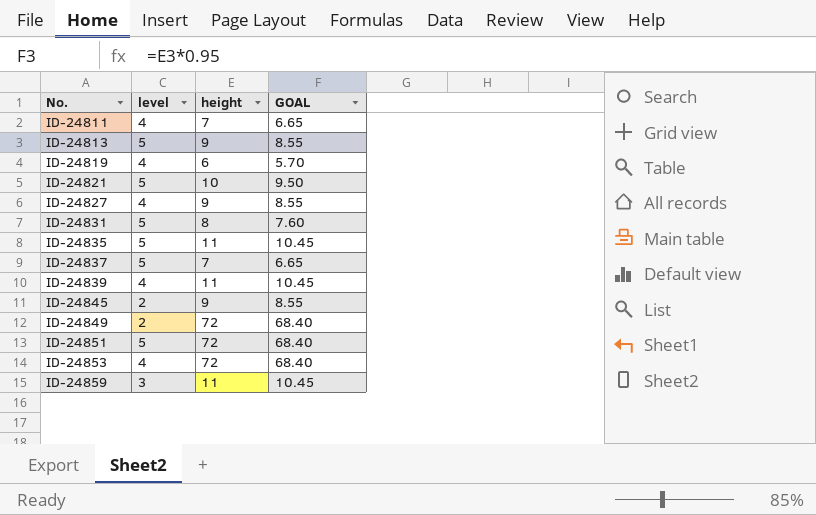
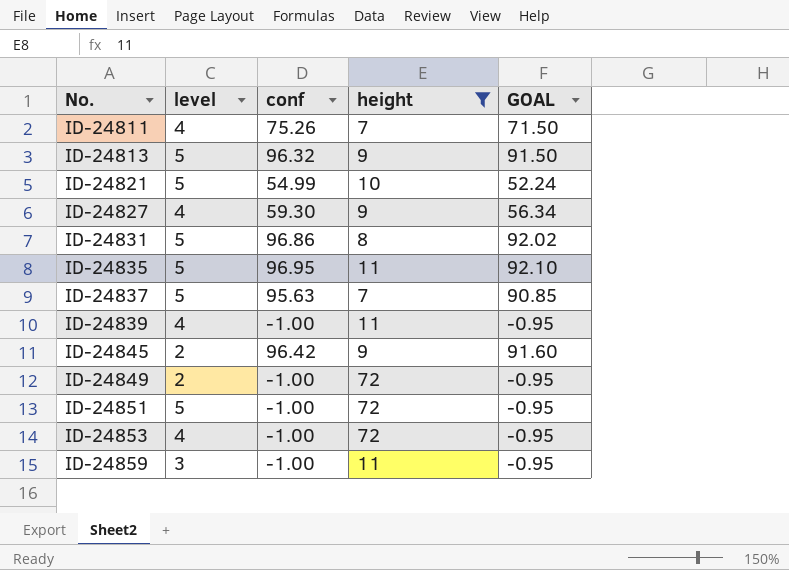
filter: none -> height != 6
column conf | position: none -> 3
column GOAL | formula: [height] * 0.95 -> [conf] * 0.95

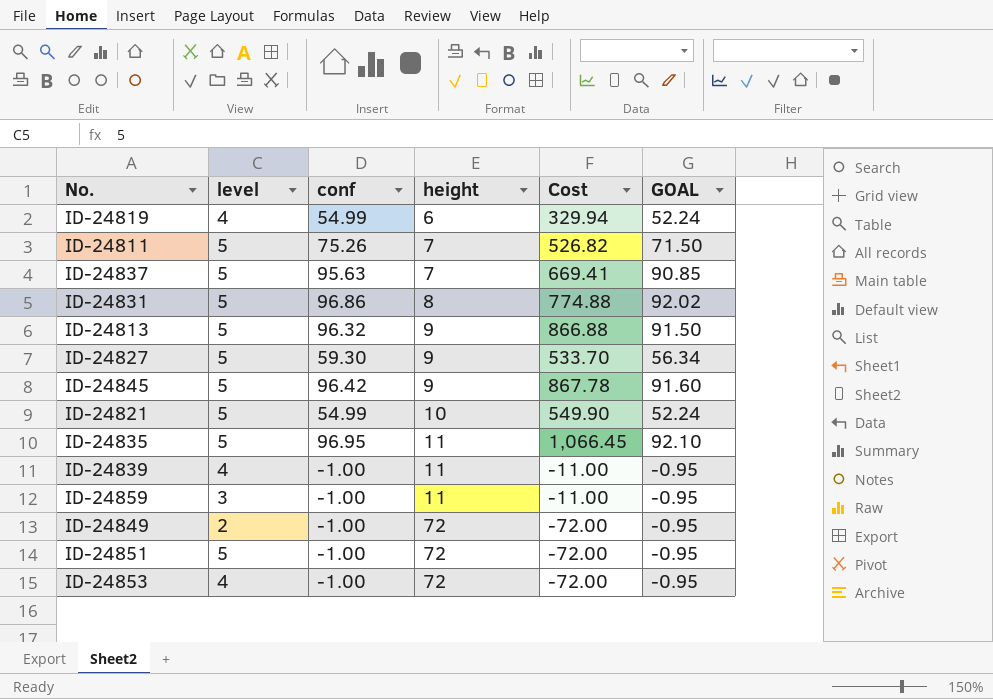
filter: height != 6 -> none
row order: No. ascending -> height ascending
column Cost | formula: none -> [conf] * [height]
ID-24811 | level: 4 -> 5
ID-24827 | level: 4 -> 5
ID-24845 | level: 2 -> 5

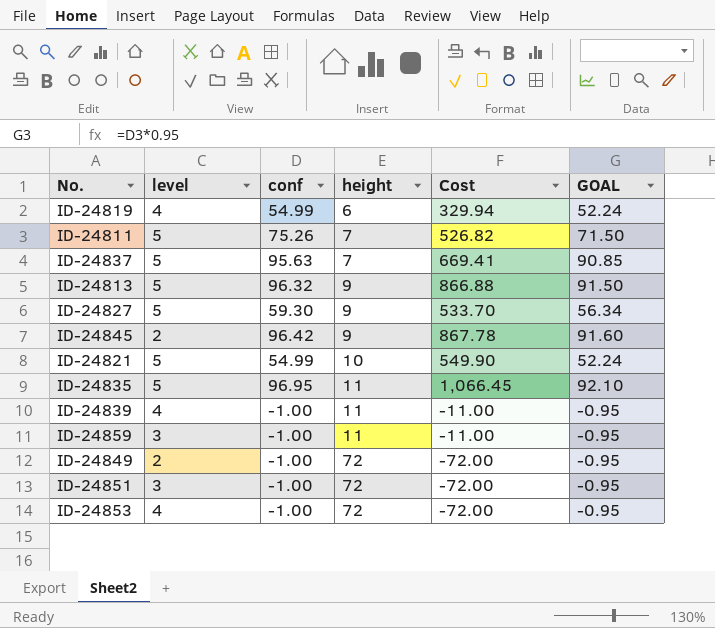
row ID-24831: 5 | 96.86 | 8 | 774.88 | 92.02 -> none
ID-24845 | level: 5 -> 2
ID-24851 | level: 5 -> 3

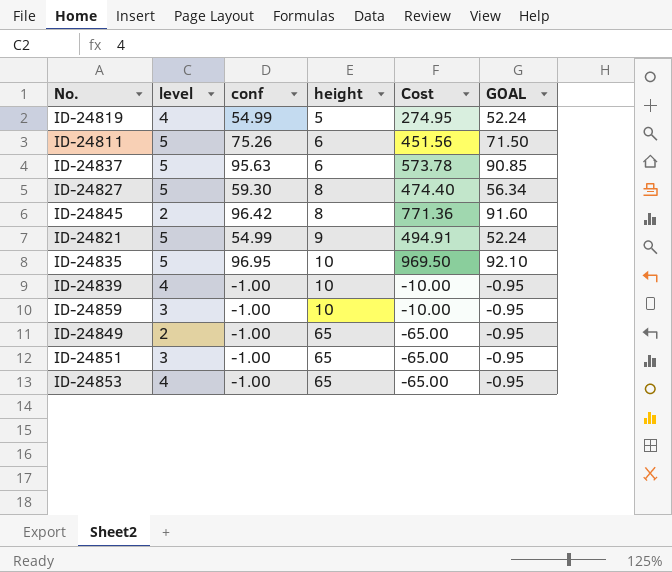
row ID-24813: 5 | 96.32 | 9 | 866.88 | 91.50 -> none
ID-24819 | height: 6 -> 5
ID-24819 | Cost: 329.94 -> 274.95
ID-24811 | height: 7 -> 6
ID-24811 | Cost: 526.82 -> 451.56
ID-24837 | height: 7 -> 6
ID-24837 | Cost: 669.41 -> 573.78
ID-24827 | height: 9 -> 8
ID-24827 | Cost: 533.70 -> 474.40
ID-24845 | height: 9 -> 8
ID-24845 | Cost: 867.78 -> 771.36
ID-24821 | height: 10 -> 9
ID-24821 | Cost: 549.90 -> 494.91
ID-24835 | height: 11 -> 10
ID-24835 | Cost: 1,066.45 -> 969.50
ID-24839 | height: 11 -> 10
ID-24839 | Cost: -11.00 -> -10.00
ID-24859 | height: 11 -> 10
ID-24859 | Cost: -11.00 -> -10.00
ID-24849 | height: 72 -> 65
ID-24849 | Cost: -72.00 -> -65.00
ID-24851 | height: 72 -> 65
ID-24851 | Cost: -72.00 -> -65.00
ID-24853 | height: 72 -> 65
ID-24853 | Cost: -72.00 -> -65.00

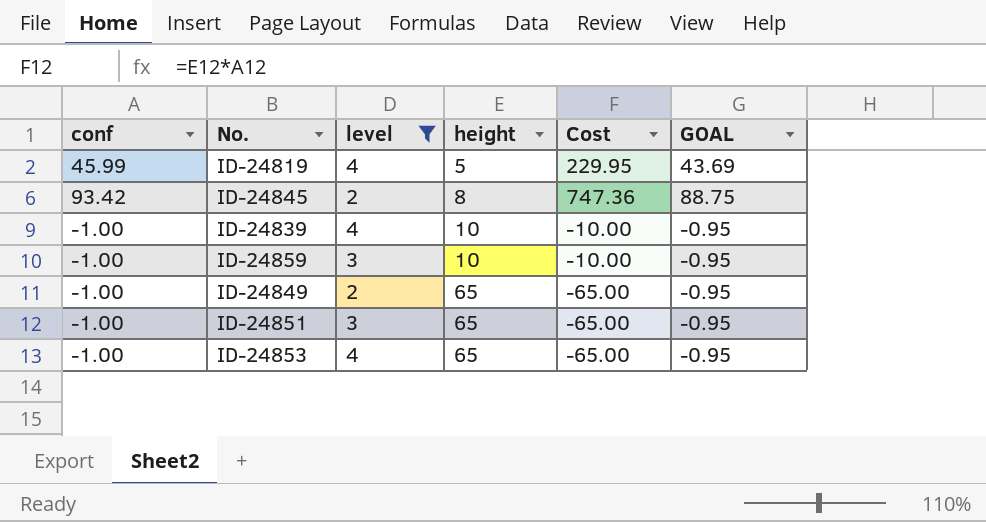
filter: none -> level != 5
column conf | position: 3 -> 1
ID-24819 | conf: 54.99 -> 45.99
ID-24819 | Cost: 274.95 -> 229.95
ID-24819 | GOAL: 52.24 -> 43.69
ID-24845 | conf: 96.42 -> 93.42
ID-24845 | Cost: 771.36 -> 747.36
ID-24845 | GOAL: 91.60 -> 88.75

